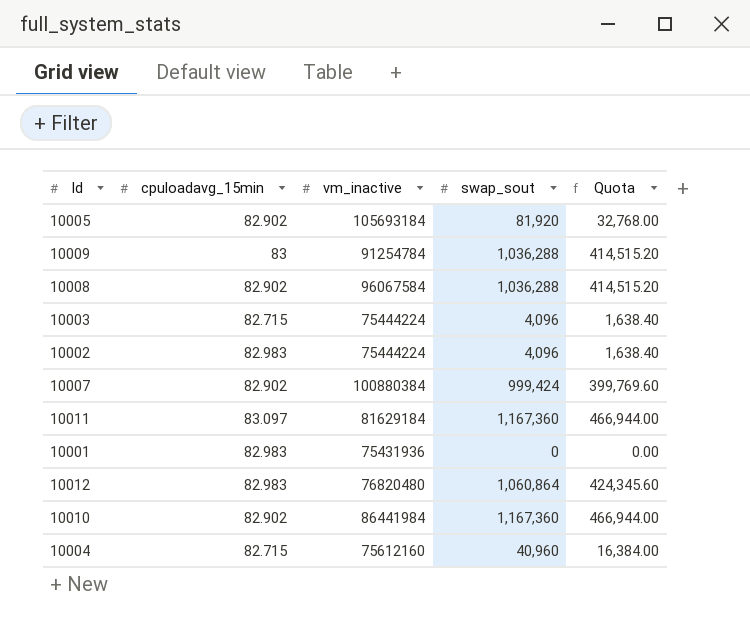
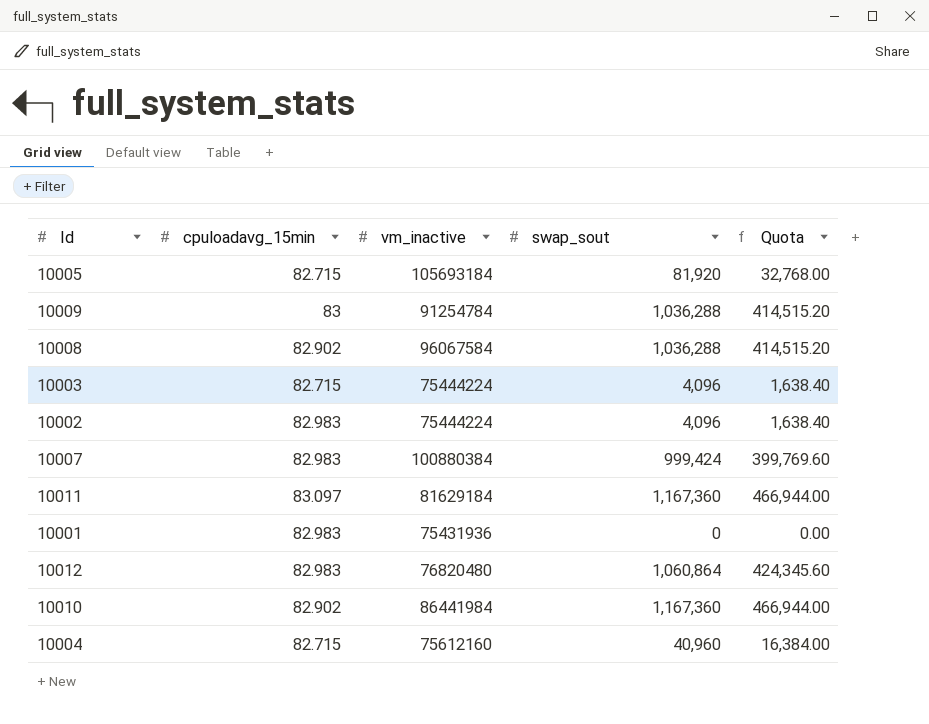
10005 | cpuloadavg_15min: 82.902 -> 82.715
10007 | cpuloadavg_15min: 82.902 -> 82.983

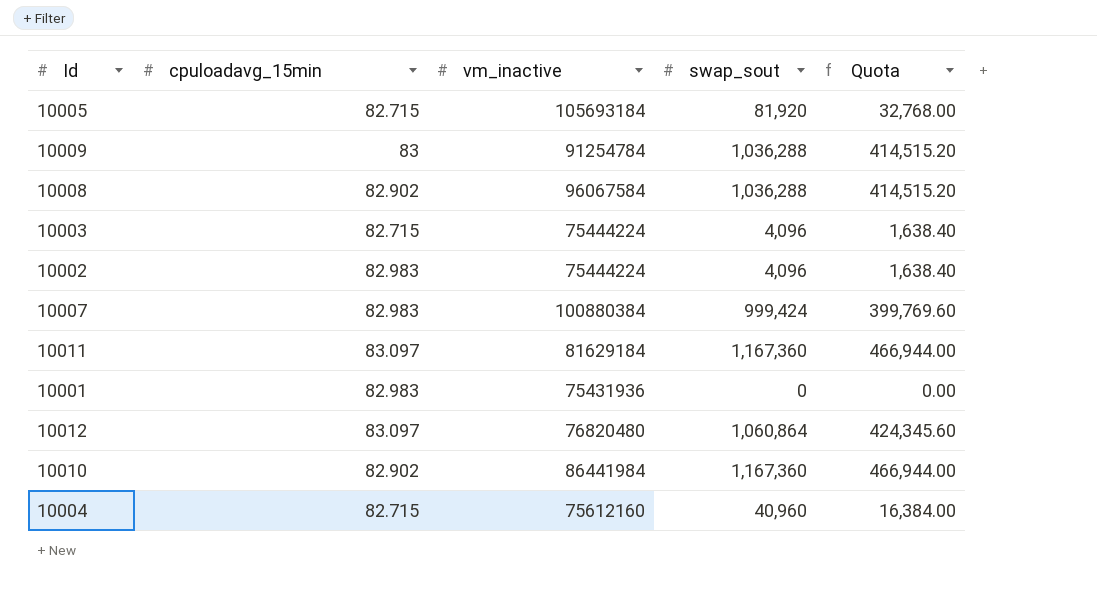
10012 | cpuloadavg_15min: 82.983 -> 83.097

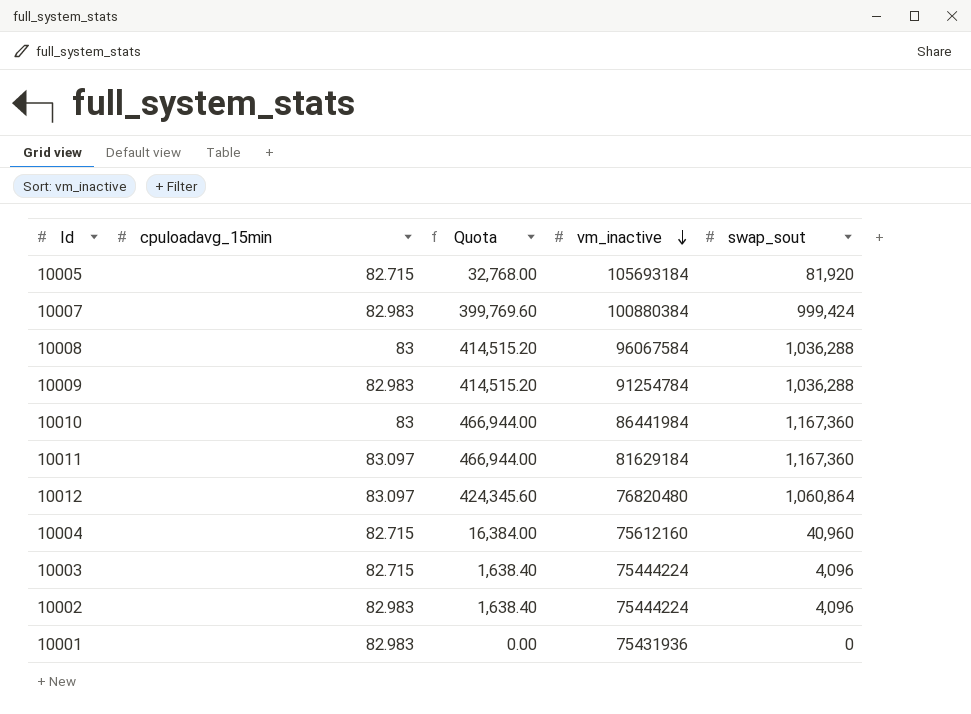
row order: none -> vm_inactive descending
column Quota | position: 5 -> 3
10008 | cpuloadavg_15min: 82.902 -> 83
10009 | cpuloadavg_15min: 83 -> 82.983
10010 | cpuloadavg_15min: 82.902 -> 83

